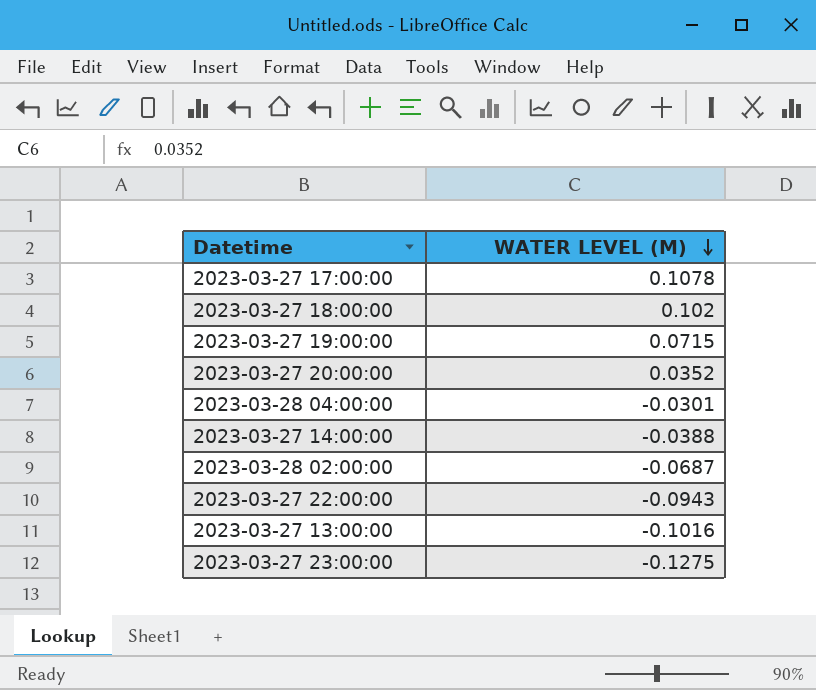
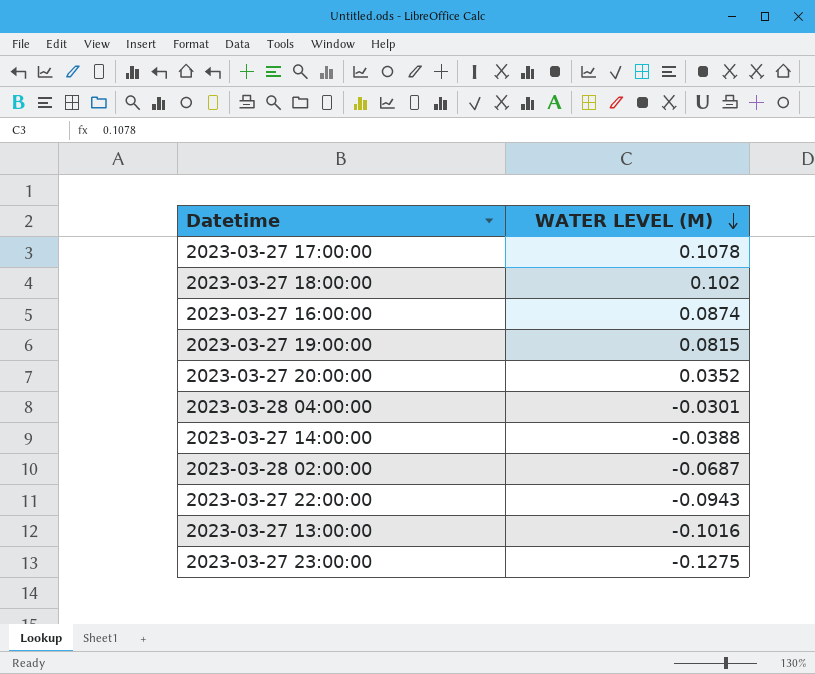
row 2023-03-27 16:00:00: none -> 0.0874
2023-03-27 19:00:00 | WATER LEVEL (M): 0.0715 -> 0.0815

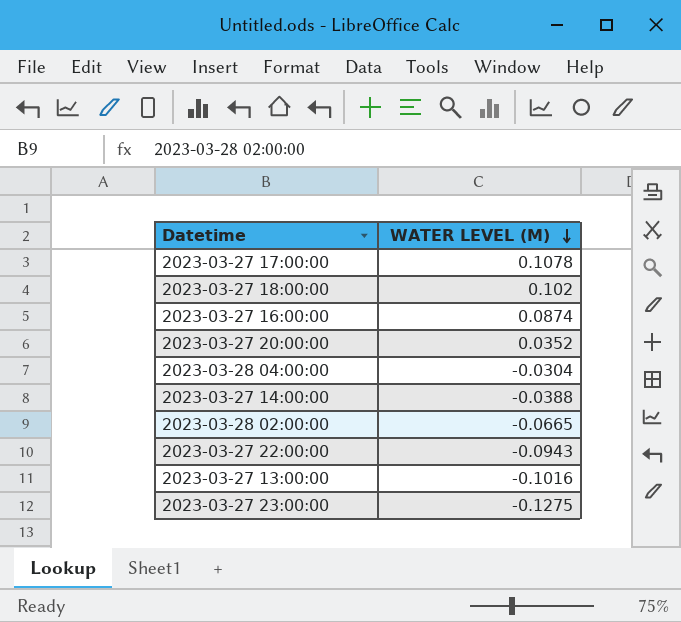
row 2023-03-27 19:00:00: 0.0815 -> none
2023-03-28 04:00:00 | WATER LEVEL (M): -0.0301 -> -0.0304
2023-03-28 02:00:00 | WATER LEVEL (M): -0.0687 -> -0.0665

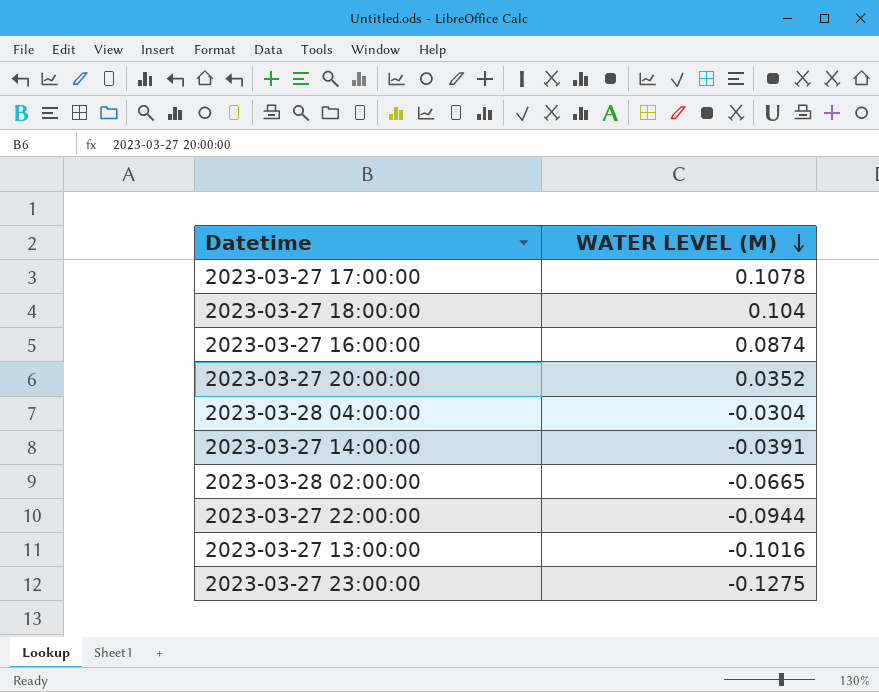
2023-03-27 18:00:00 | WATER LEVEL (M): 0.102 -> 0.104
2023-03-27 14:00:00 | WATER LEVEL (M): -0.0388 -> -0.0391
2023-03-27 22:00:00 | WATER LEVEL (M): -0.0943 -> -0.0944

